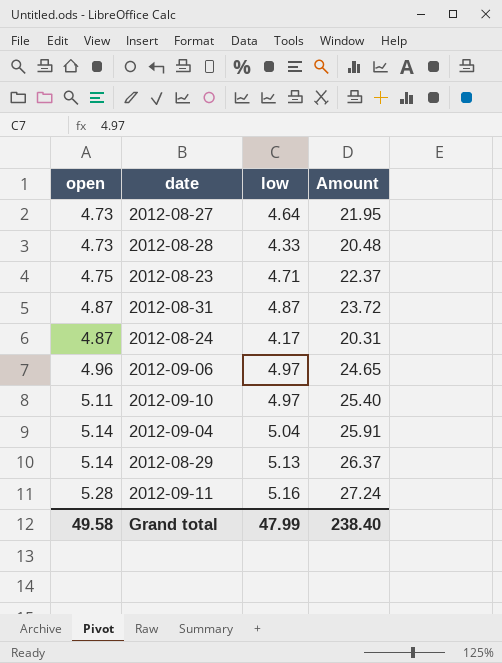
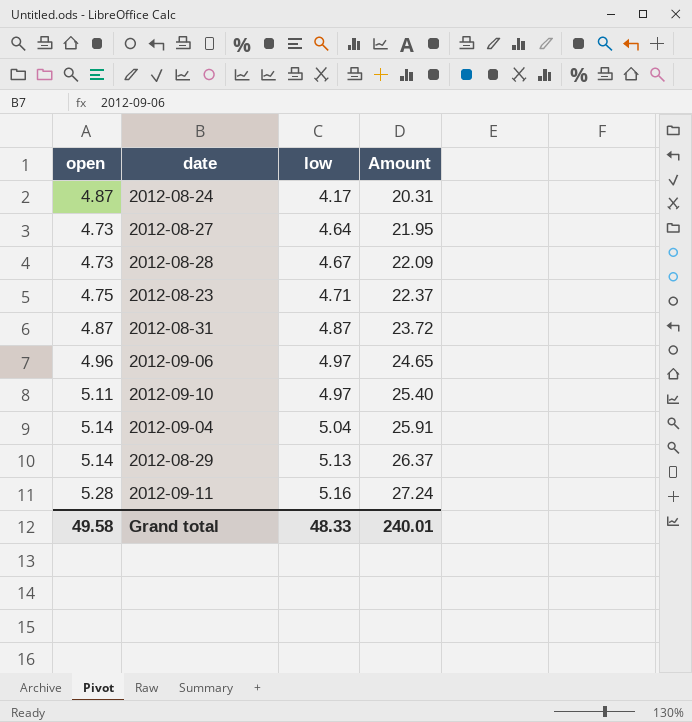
row order: open ascending -> low ascending
2012-08-28 | low: 4.33 -> 4.67
2012-08-28 | Amount: 20.48 -> 22.09
Grand total | low: 47.99 -> 48.33
Grand total | Amount: 238.40 -> 240.01

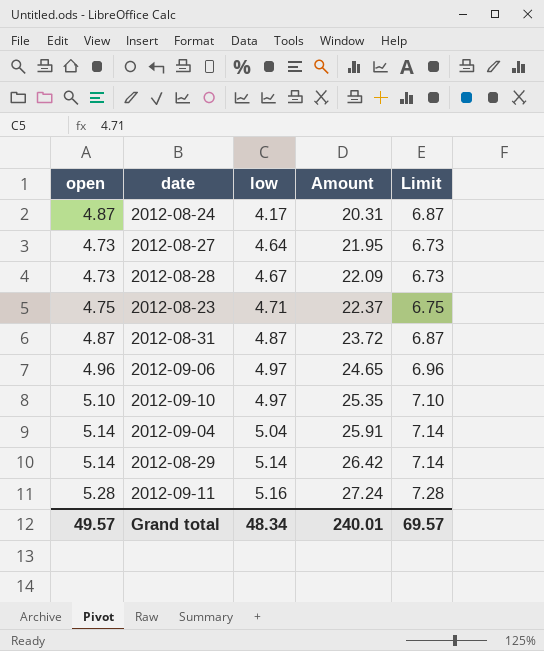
column Limit | formula: none -> [open] + 2
2012-09-10 | open: 5.11 -> 5.10
2012-09-10 | Amount: 25.40 -> 25.35
2012-08-29 | low: 5.13 -> 5.14
2012-08-29 | Amount: 26.37 -> 26.42
Grand total | open: 49.58 -> 49.57
Grand total | low: 48.33 -> 48.34

